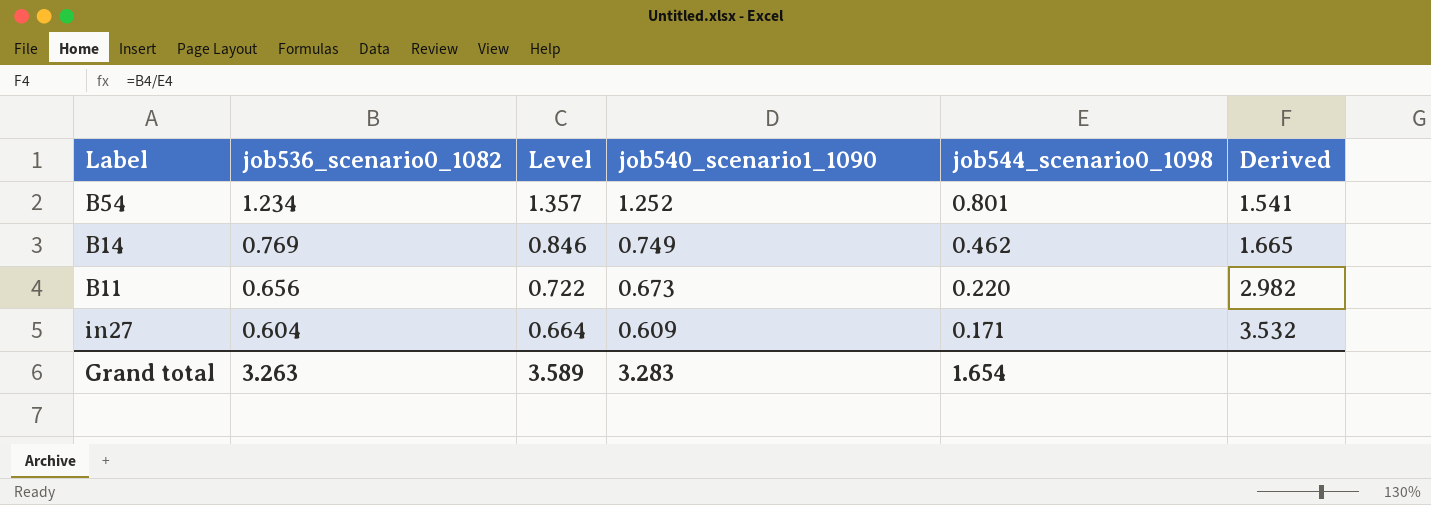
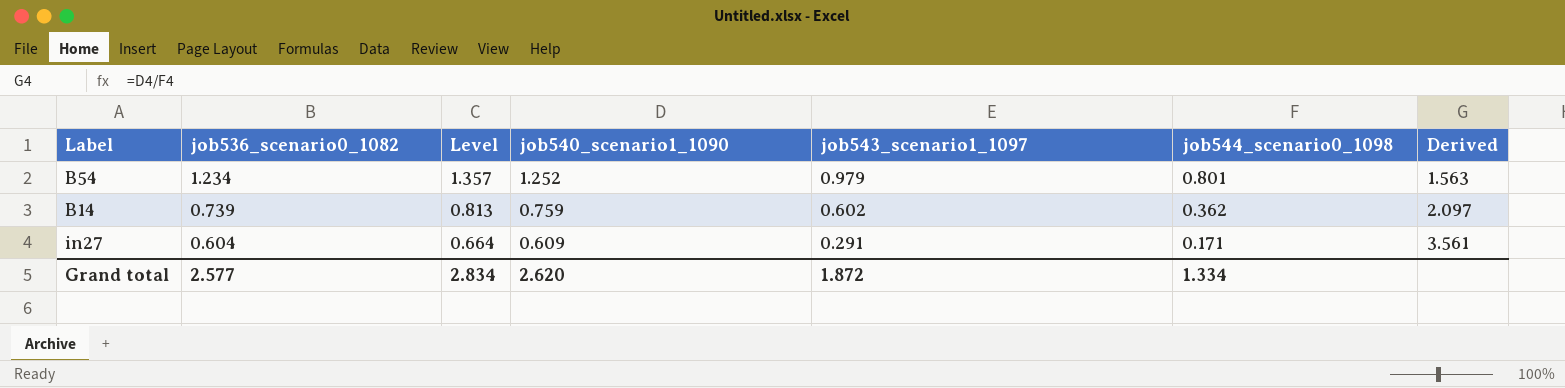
column job543_scenario1_1097 | position: none -> 5
column Derived | formula: [job536_scenario0_1082] / [job544_scenario0_1098] -> [job540_scenario1_1090] / [job544_scenario0_1098]
row B11: 0.656 | 0.722 | 0.673 | 0.220 | 2.982 -> none
B14 | job536_scenario0_1082: 0.769 -> 0.739
B14 | Level: 0.846 -> 0.813
B14 | job540_scenario1_1090: 0.749 -> 0.759
B14 | job544_scenario0_1098: 0.462 -> 0.362
Grand total | job536_scenario0_1082: 3.263 -> 2.577
Grand total | Level: 3.589 -> 2.834
Grand total | job540_scenario1_1090: 3.283 -> 2.620
Grand total | job544_scenario0_1098: 1.654 -> 1.334

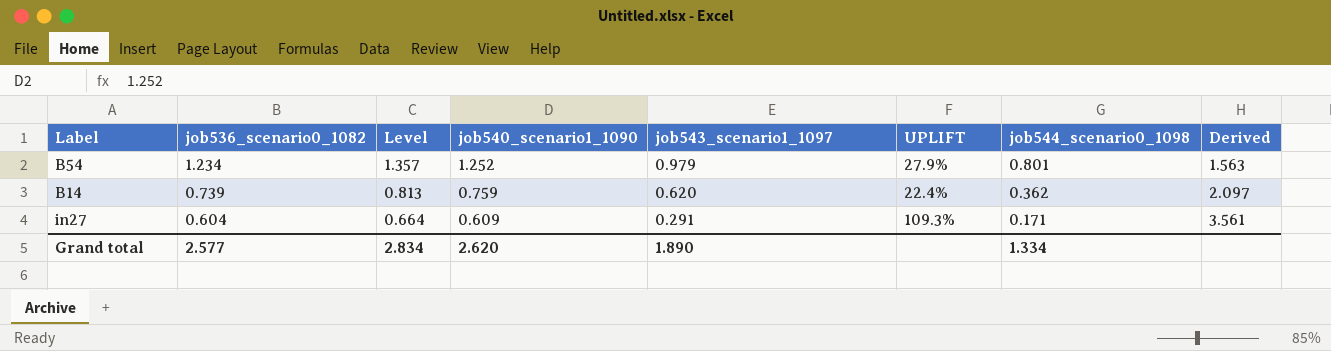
column UPLIFT | formula: none -> ([job540_scenario1_1090] - [job543_scenario1_1097]) / [job543_scenario1_1097]
B14 | job543_scenario1_1097: 0.602 -> 0.620
Grand total | job543_scenario1_1097: 1.872 -> 1.890

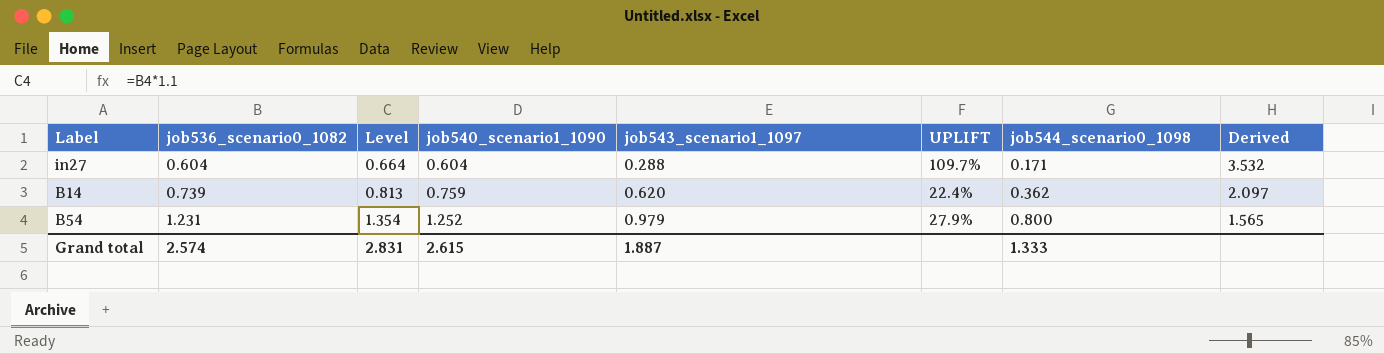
row order: job536_scenario0_1082 descending -> job536_scenario0_1082 ascending
in27 | job540_scenario1_1090: 0.609 -> 0.604
in27 | job543_scenario1_1097: 0.291 -> 0.288
in27 | UPLIFT: 109.3% -> 109.7%
in27 | Derived: 3.561 -> 3.532
B54 | job536_scenario0_1082: 1.234 -> 1.231
B54 | Level: 1.357 -> 1.354
B54 | job544_scenario0_1098: 0.801 -> 0.800
B54 | Derived: 1.563 -> 1.565
Grand total | job536_scenario0_1082: 2.577 -> 2.574
Grand total | Level: 2.834 -> 2.831
Grand total | job540_scenario1_1090: 2.620 -> 2.615
Grand total | job543_scenario1_1097: 1.890 -> 1.887
Grand total | job544_scenario0_1098: 1.334 -> 1.333

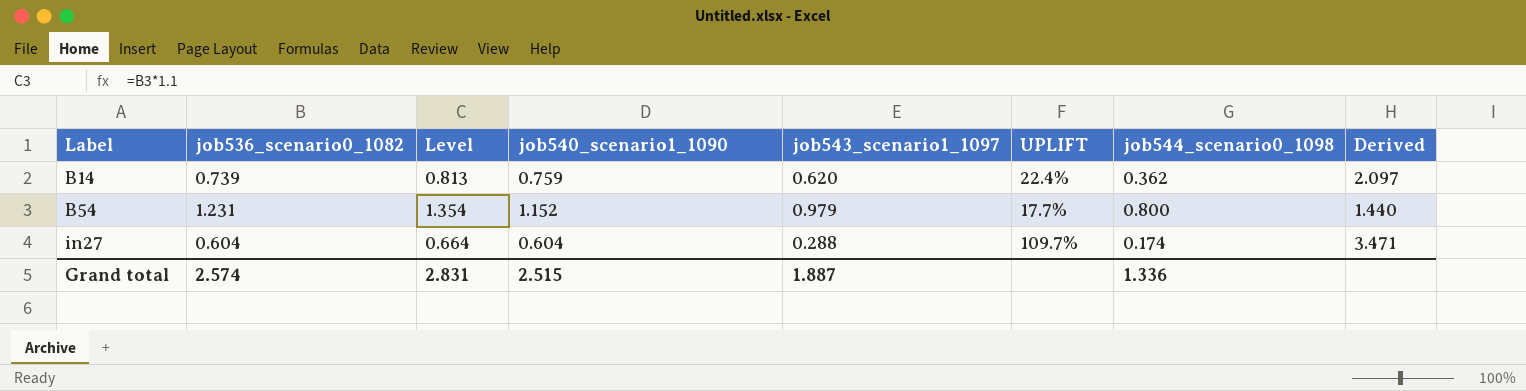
row order: job536_scenario0_1082 ascending -> Label ascending
B54 | job540_scenario1_1090: 1.252 -> 1.152
B54 | UPLIFT: 27.9% -> 17.7%
B54 | Derived: 1.565 -> 1.440
in27 | job544_scenario0_1098: 0.171 -> 0.174
in27 | Derived: 3.532 -> 3.471
Grand total | job540_scenario1_1090: 2.615 -> 2.515
Grand total | job544_scenario0_1098: 1.333 -> 1.336

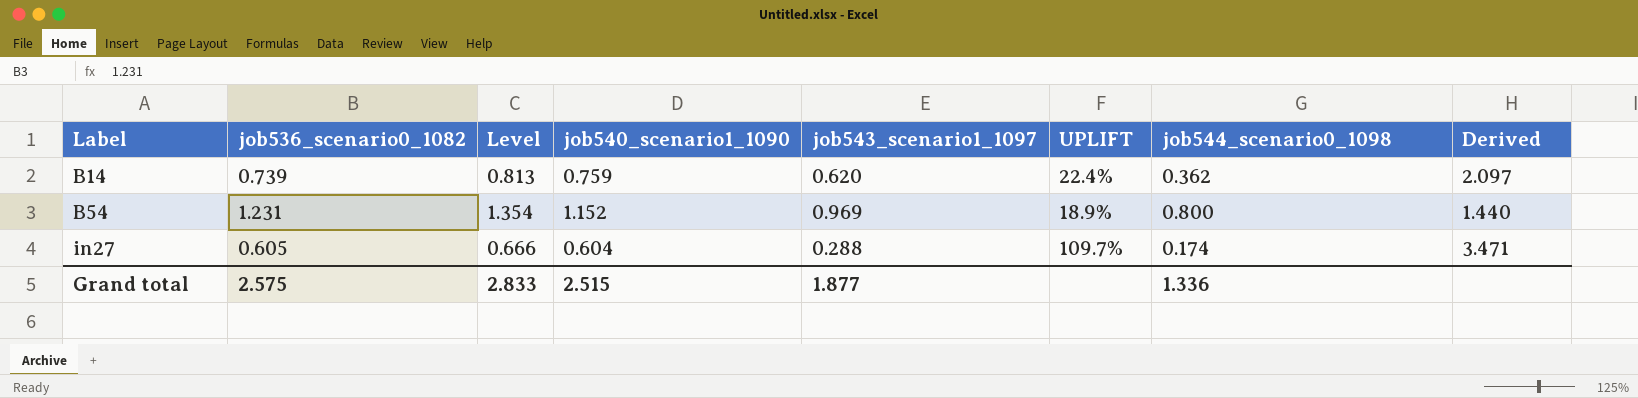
B54 | job543_scenario1_1097: 0.979 -> 0.969
B54 | UPLIFT: 17.7% -> 18.9%
in27 | job536_scenario0_1082: 0.604 -> 0.605
in27 | Level: 0.664 -> 0.666
Grand total | job536_scenario0_1082: 2.574 -> 2.575
Grand total | Level: 2.831 -> 2.833
Grand total | job543_scenario1_1097: 1.887 -> 1.877

